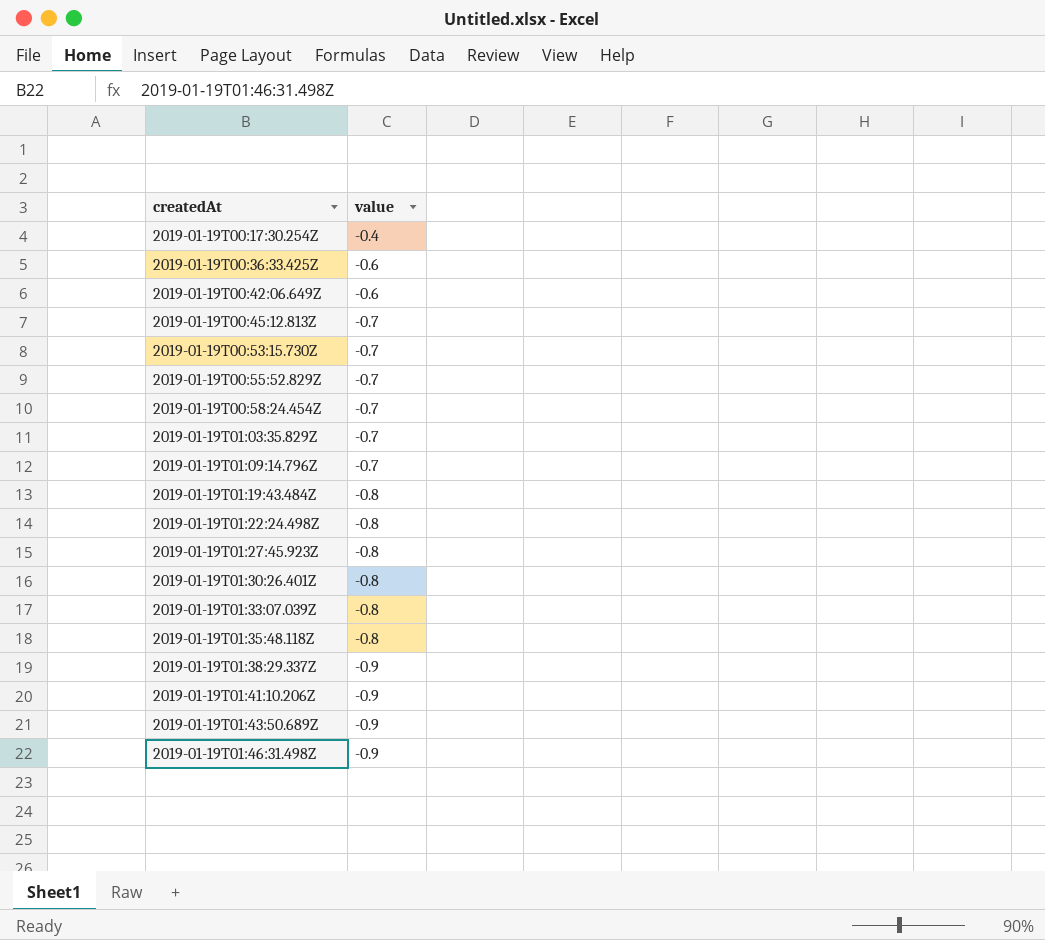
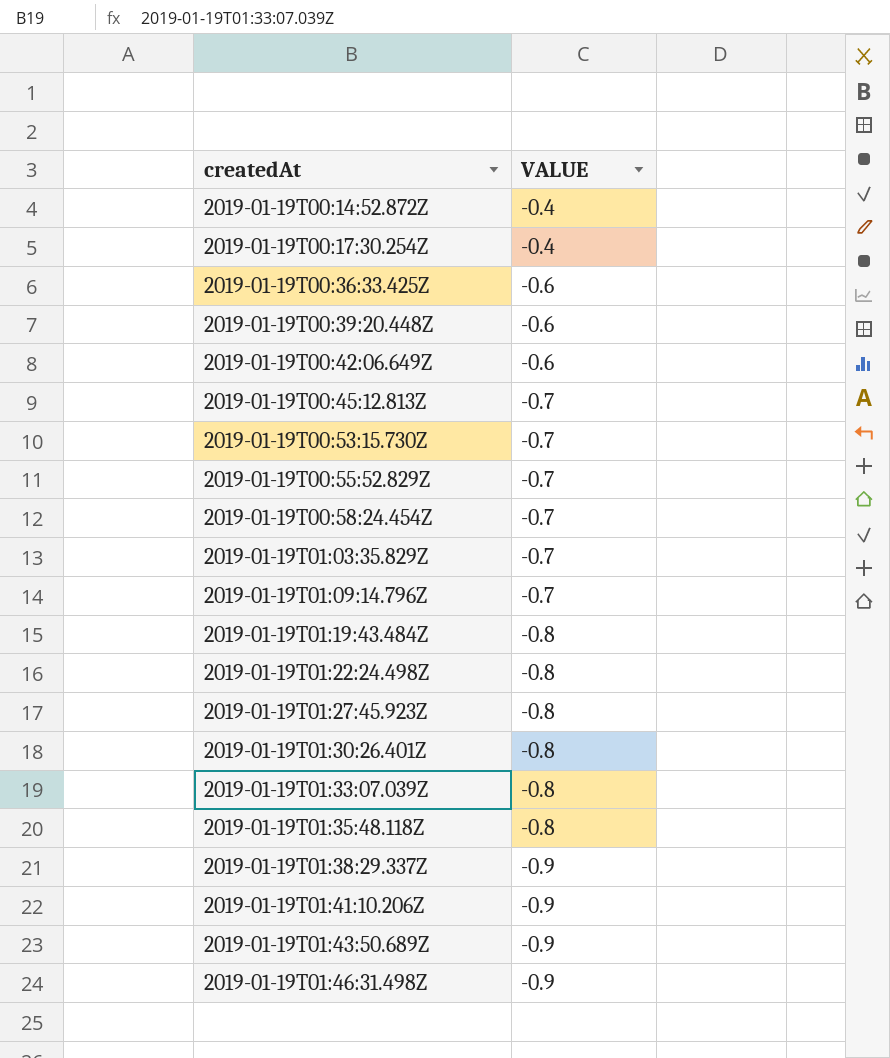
column name: value -> VALUE
row 2019-01-19T00:14:52.872Z: none -> -0.4
row 2019-01-19T00:39:20.448Z: none -> -0.6

